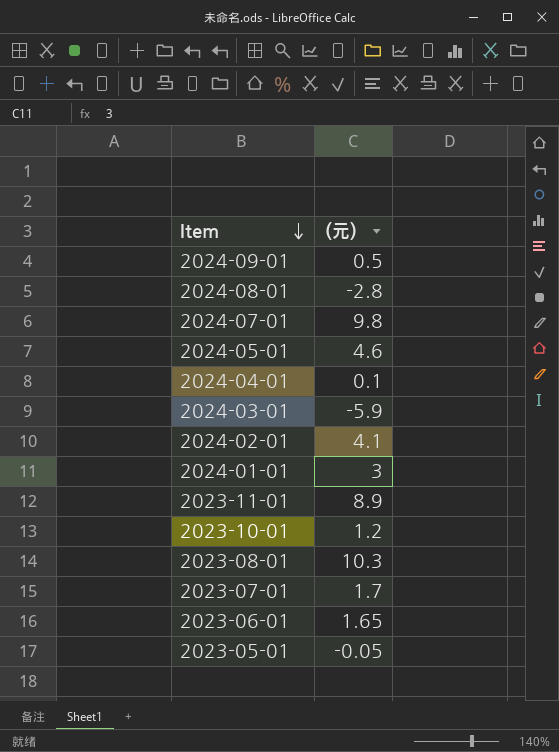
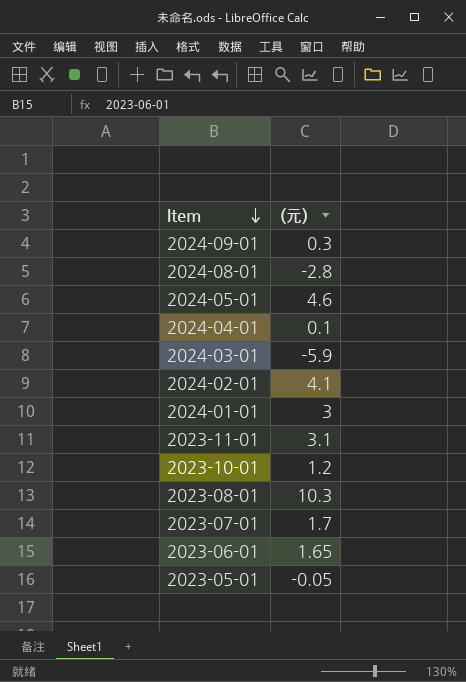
row 2024-07-01: 9.8 -> none
2024-09-01 | (元): 0.5 -> 0.3
2023-11-01 | (元): 8.9 -> 3.1

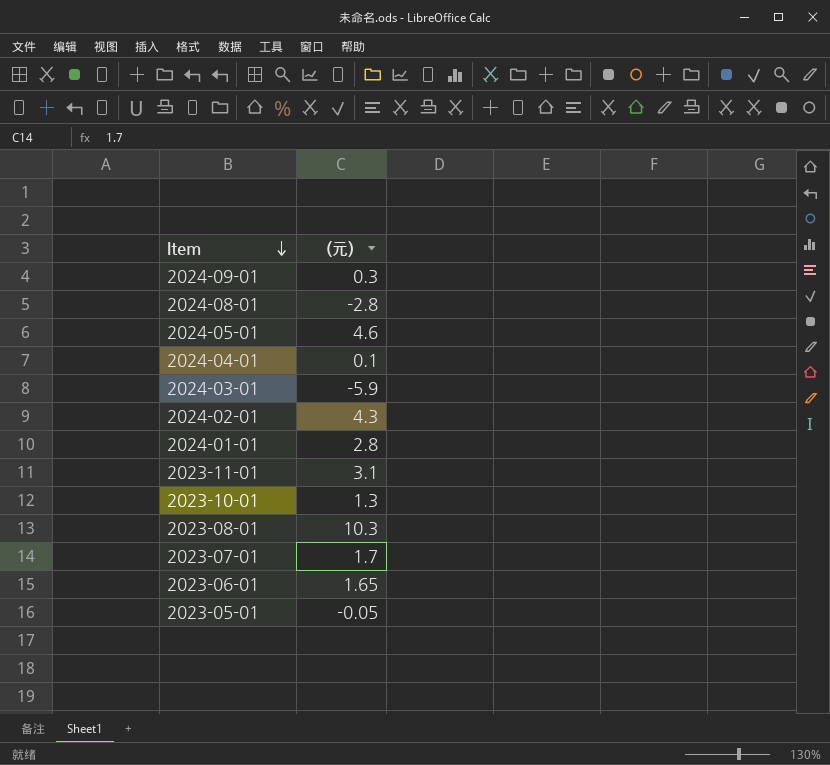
2024-02-01 | (元): 4.1 -> 4.3
2024-01-01 | (元): 3 -> 2.8
2023-10-01 | (元): 1.2 -> 1.3

